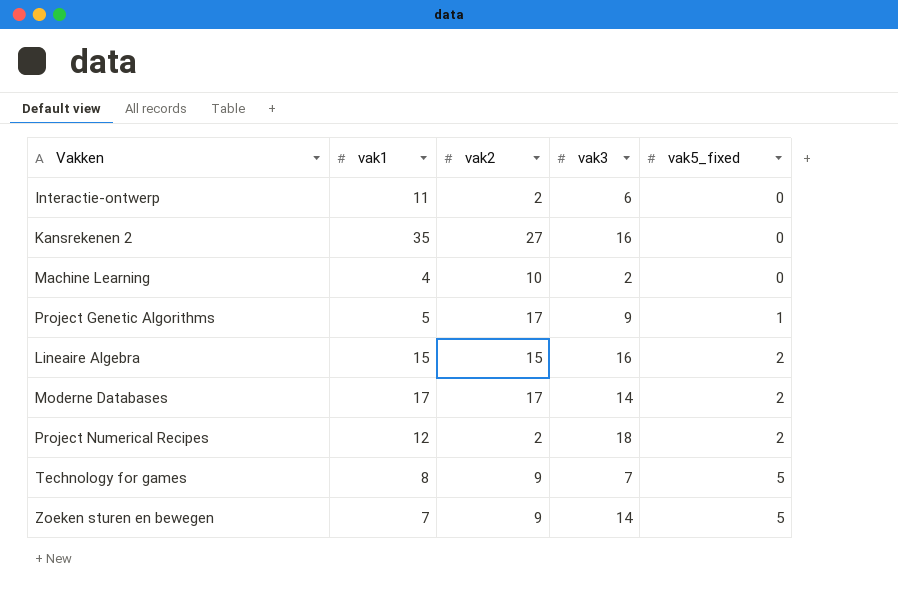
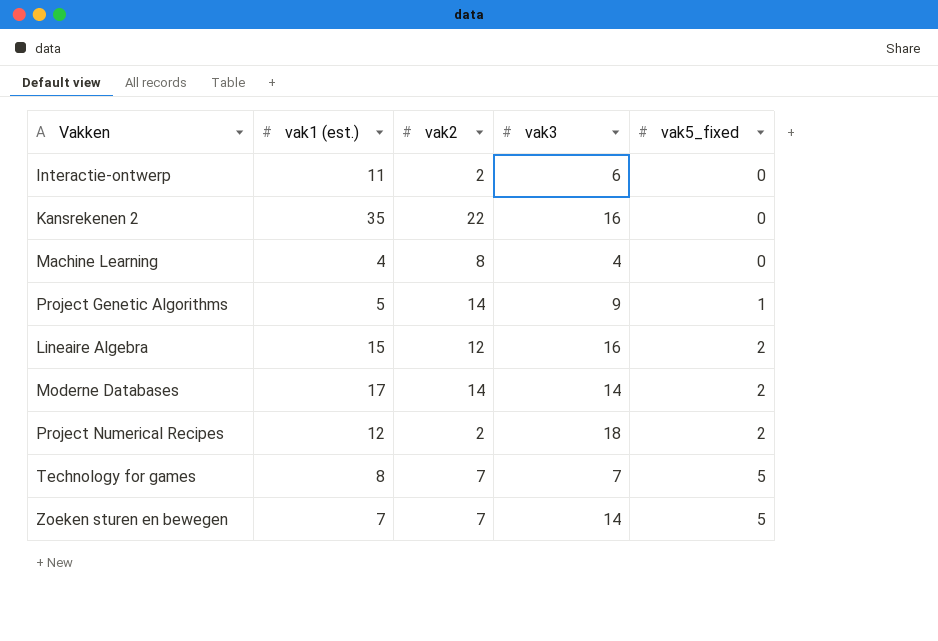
column name: vak1 -> vak1 (est.)
Kansrekenen 2 | vak2: 27 -> 22
Machine Learning | vak2: 10 -> 8
Machine Learning | vak3: 2 -> 4
Project Genetic Algorithms | vak2: 17 -> 14
Lineaire Algebra | vak2: 15 -> 12
Moderne Databases | vak2: 17 -> 14
Technology for games | vak2: 9 -> 7
Zoeken sturen en bewegen | vak2: 9 -> 7

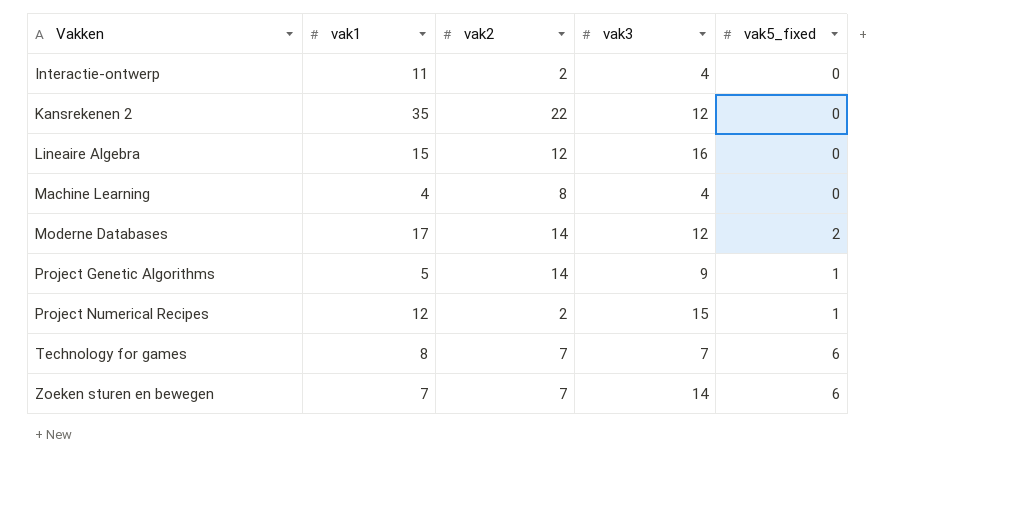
row order: vak5_fixed ascending -> Vakken ascending
column name: vak1 (est.) -> vak1
Interactie-ontwerp | vak3: 6 -> 4
Kansrekenen 2 | vak3: 16 -> 12
Lineaire Algebra | vak5_fixed: 2 -> 0
Moderne Databases | vak3: 14 -> 12
Project Numerical Recipes | vak3: 18 -> 15
Project Numerical Recipes | vak5_fixed: 2 -> 1
Technology for games | vak5_fixed: 5 -> 6
Zoeken sturen en bewegen | vak5_fixed: 5 -> 6

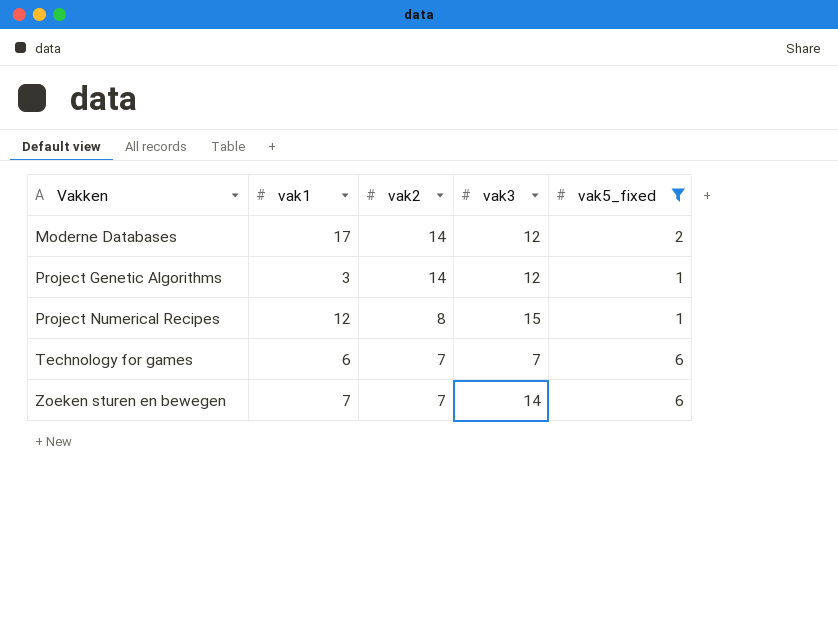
filter: none -> vak5_fixed != 0
Project Genetic Algorithms | vak1: 5 -> 3
Project Genetic Algorithms | vak3: 9 -> 12
Project Numerical Recipes | vak2: 2 -> 8
Technology for games | vak1: 8 -> 6

